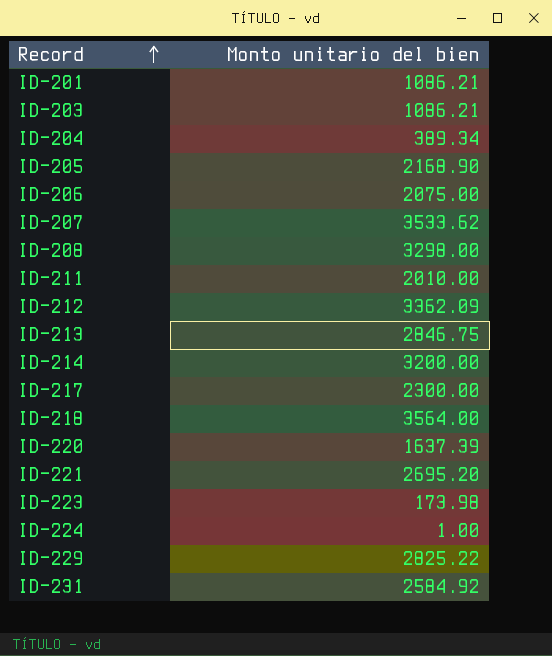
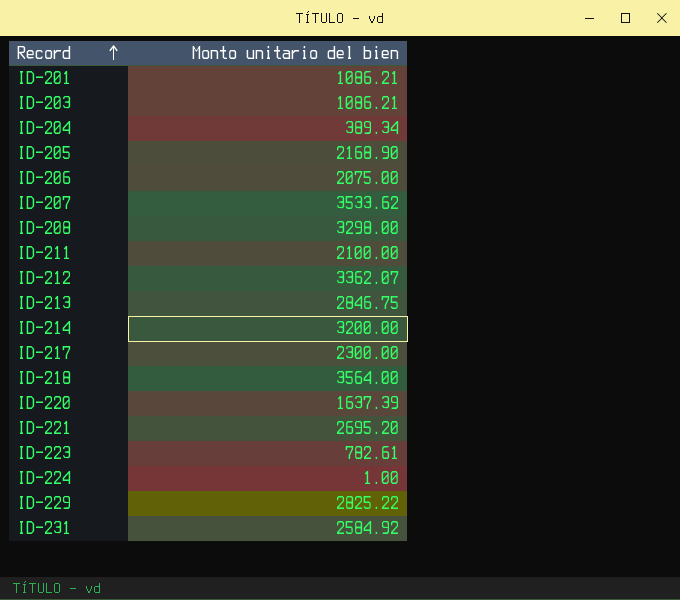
ID-211 | Monto unitario del bien: 2010.00 -> 2100.00
ID-212 | Monto unitario del bien: 3362.09 -> 3362.07
ID-223 | Monto unitario del bien: 173.98 -> 782.61

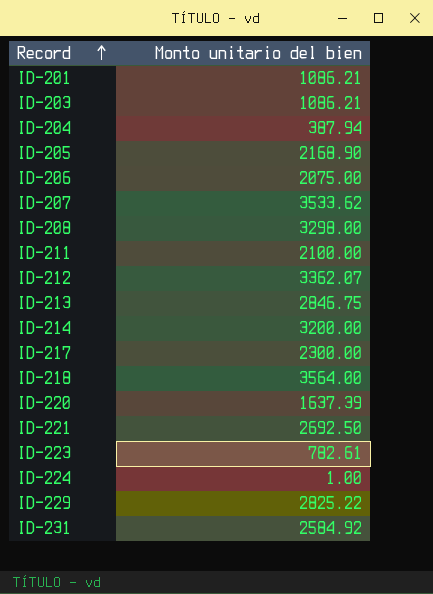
ID-204 | Monto unitario del bien: 389.34 -> 387.94
ID-221 | Monto unitario del bien: 2695.20 -> 2692.50

